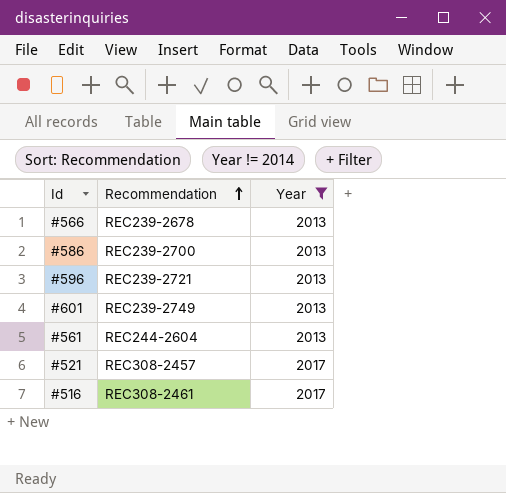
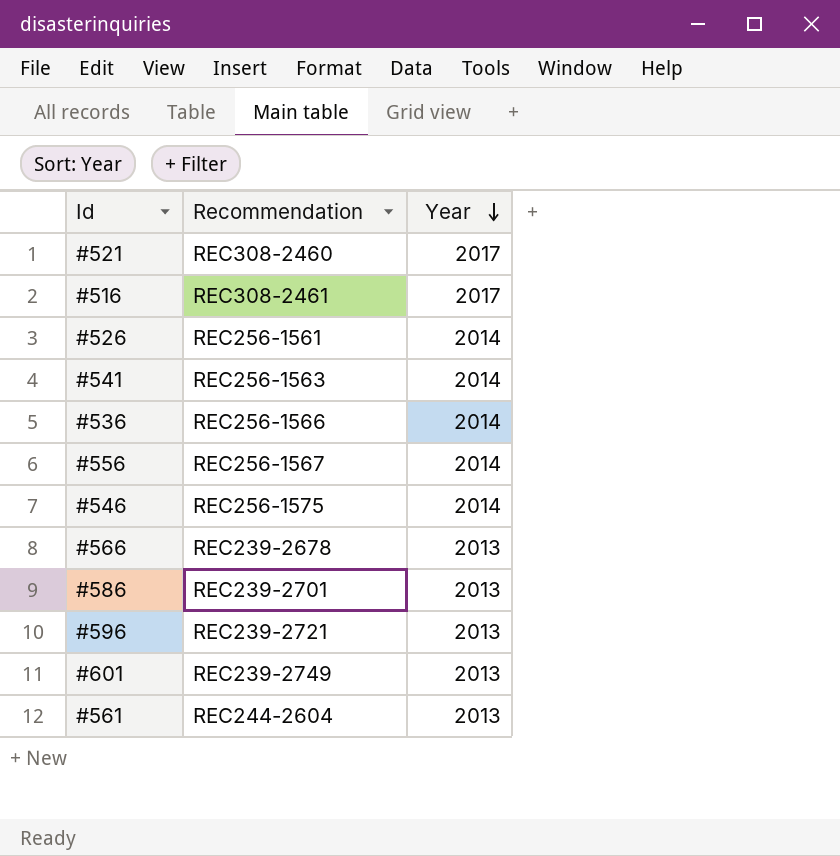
filter: Year != 2014 -> none
row order: Recommendation ascending -> Year descending
#521 | Recommendation: REC308-2457 -> REC308-2460
#586 | Recommendation: REC239-2700 -> REC239-2701

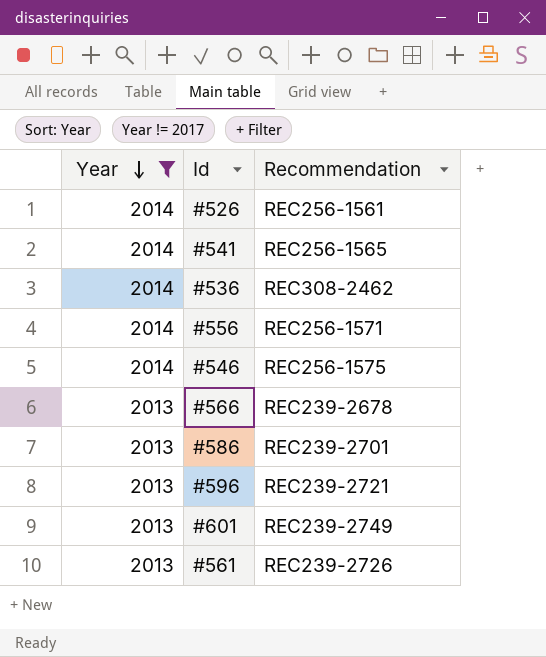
filter: none -> Year != 2017
column Year | position: 3 -> 1
#541 | Recommendation: REC256-1563 -> REC256-1565
#536 | Recommendation: REC256-1566 -> REC308-2462
#556 | Recommendation: REC256-1567 -> REC256-1571
#561 | Recommendation: REC244-2604 -> REC239-2726

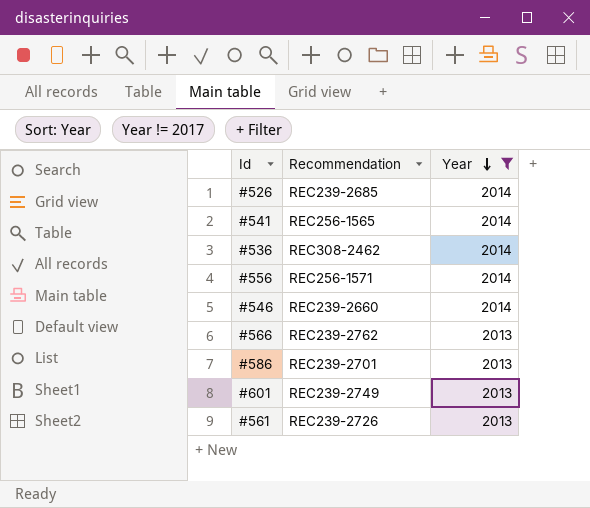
column Year | position: 1 -> 3
row #596: 2013 | REC239-2721 -> none
#526 | Recommendation: REC256-1561 -> REC239-2685
#546 | Recommendation: REC256-1575 -> REC239-2660
#566 | Recommendation: REC239-2678 -> REC239-2762

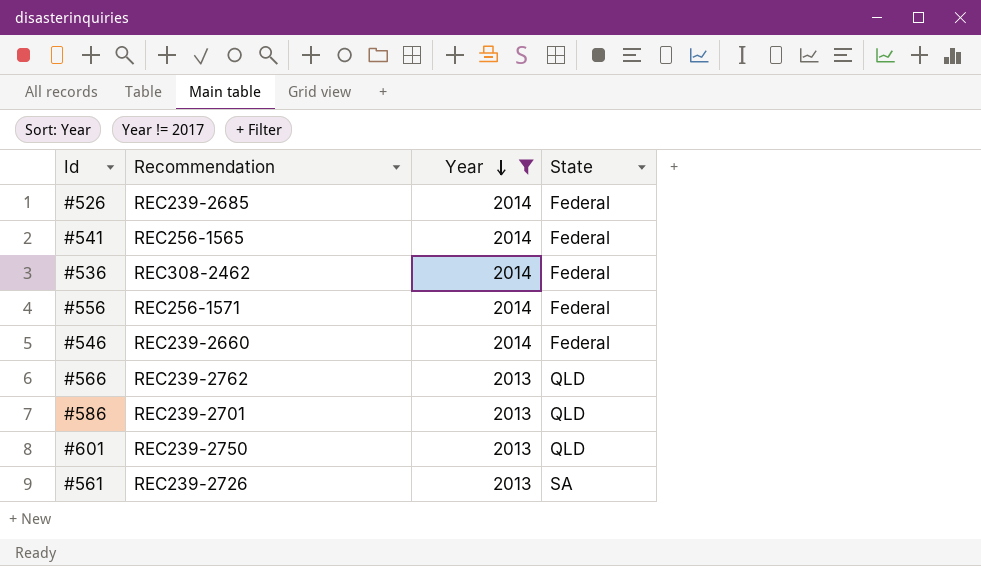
column State | position: none -> 4
#601 | Recommendation: REC239-2749 -> REC239-2750

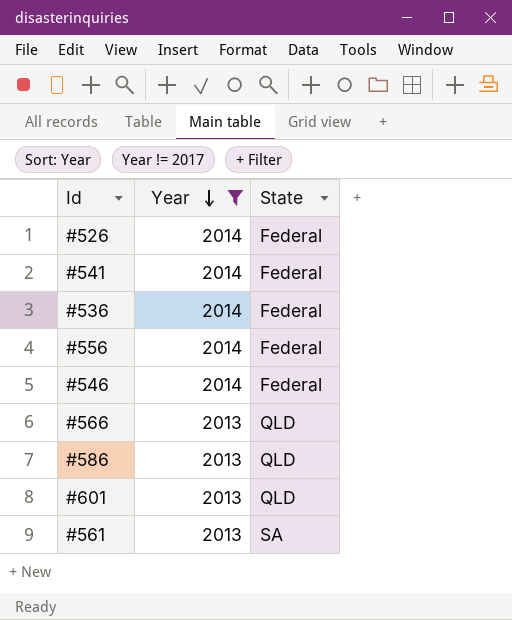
column Recommendation | position: 2 -> none

